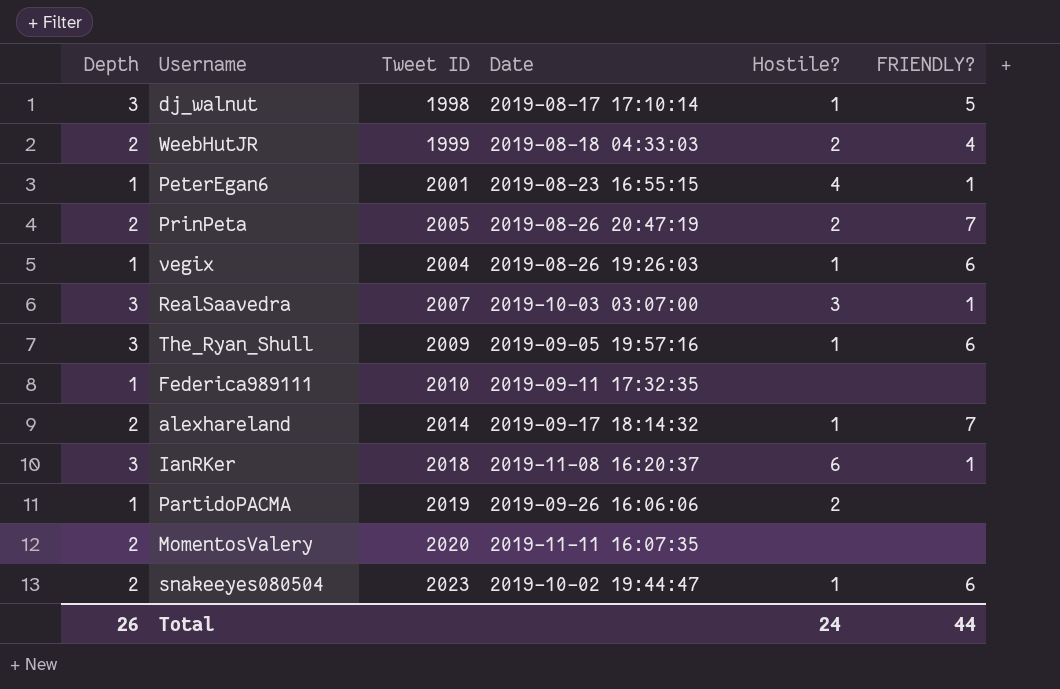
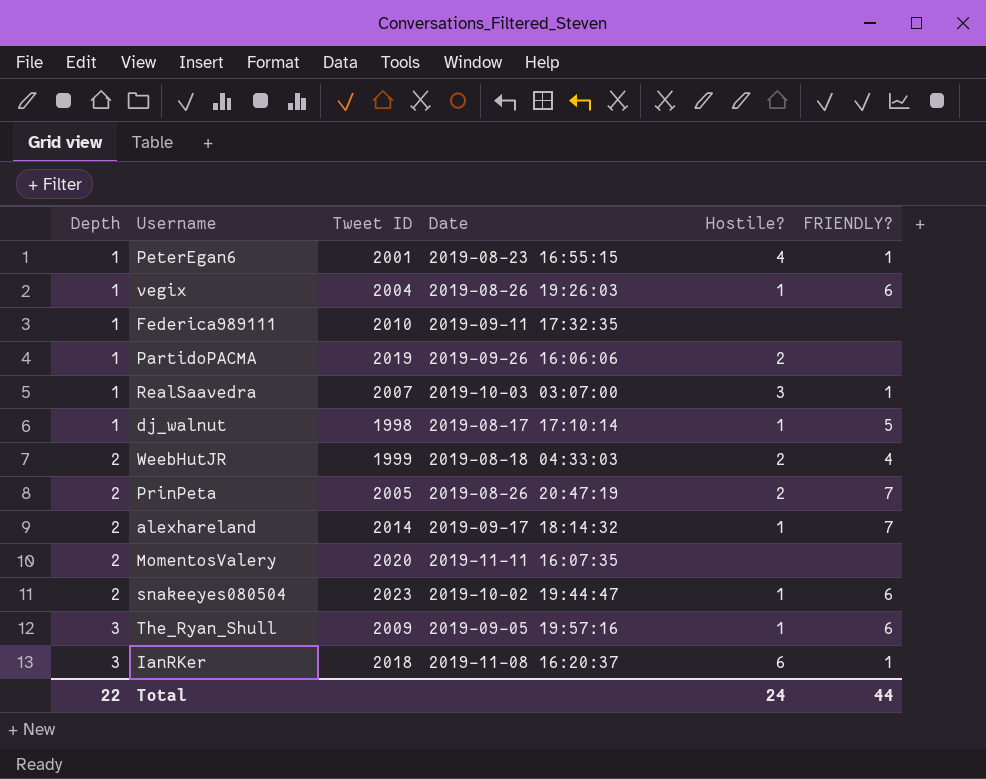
row order: none -> Depth ascending
RealSaavedra | Depth: 3 -> 1
dj_walnut | Depth: 3 -> 1
Total | Depth: 26 -> 22

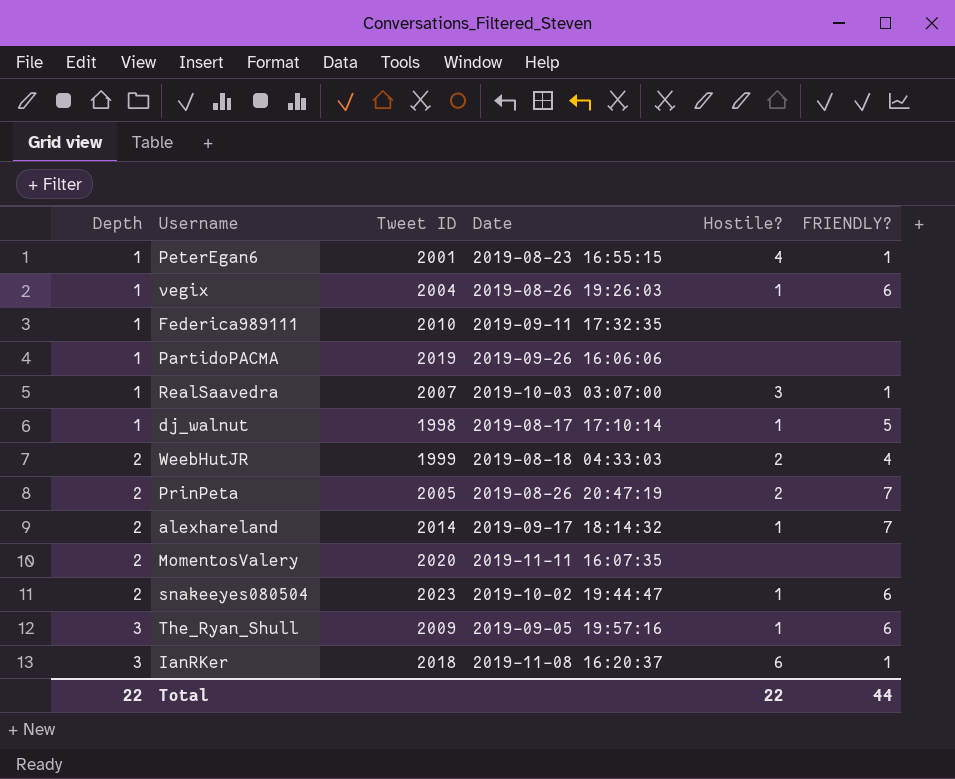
PartidoPACMA | Hostile?: 2 -> none
Total | Hostile?: 24 -> 22

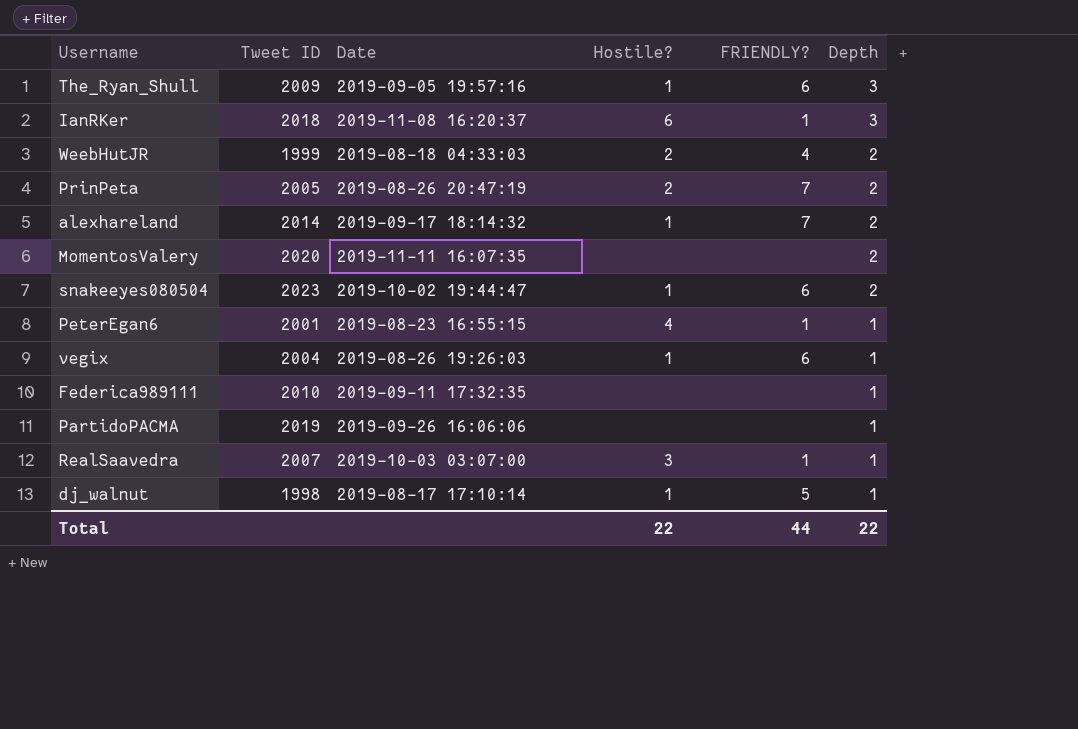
row order: Depth ascending -> Depth descending
column Depth | position: 1 -> 6

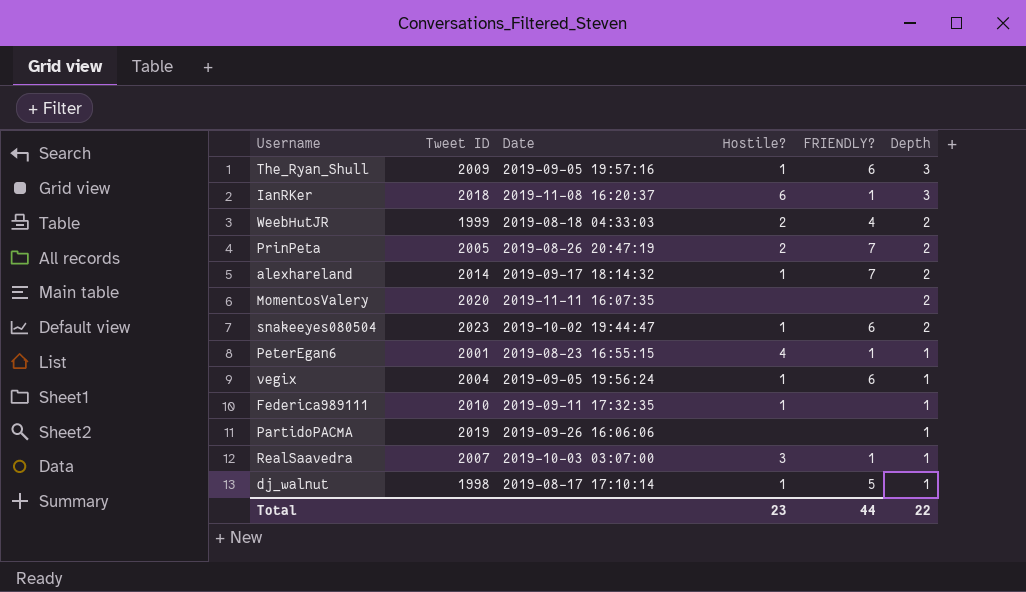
vegix | Date: 2019-08-26 19:26:03 -> 2019-09-05 19:56:24
Federica989111 | Hostile?: none -> 1
Total | Hostile?: 22 -> 23

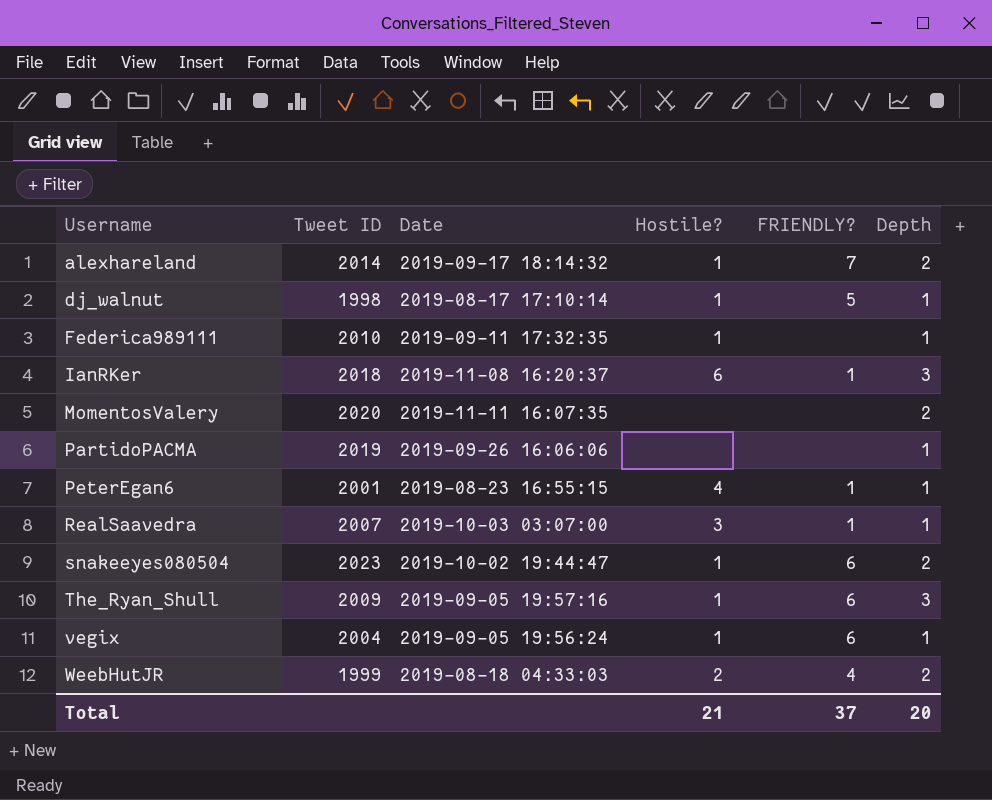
row order: Depth descending -> Username ascending
row PrinPeta: 2005 | 2019-08-26 20:47:19 | 2 | 7 | 2 -> none
Total | Hostile?: 23 -> 21
Total | FRIENDLY?: 44 -> 37
Total | Depth: 22 -> 20

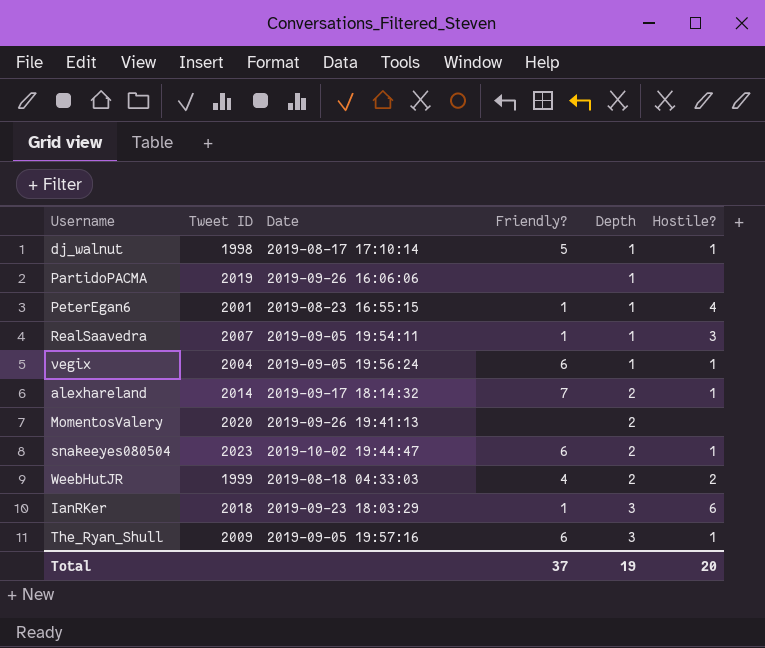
row order: Username ascending -> Depth ascending
column name: FRIENDLY? -> Friendly?
column Hostile? | position: 4 -> 6
row Federica989111: 2010 | 2019-09-11 17:32:35 | 1 | none | 1 -> none
RealSaavedra | Date: 2019-10-03 03:07:00 -> 2019-09-05 19:54:11
MomentosValery | Date: 2019-11-11 16:07:35 -> 2019-09-26 19:41:13
IanRKer | Date: 2019-11-08 16:20:37 -> 2019-09-23 18:03:29
Total | Depth: 20 -> 19
Total | Hostile?: 21 -> 20

